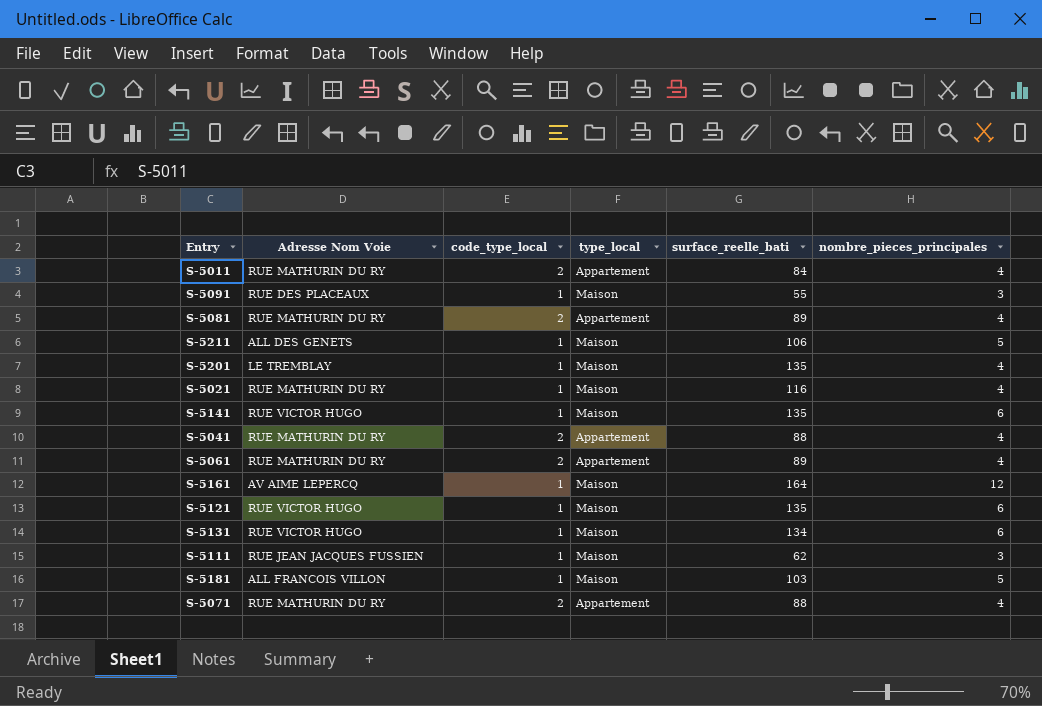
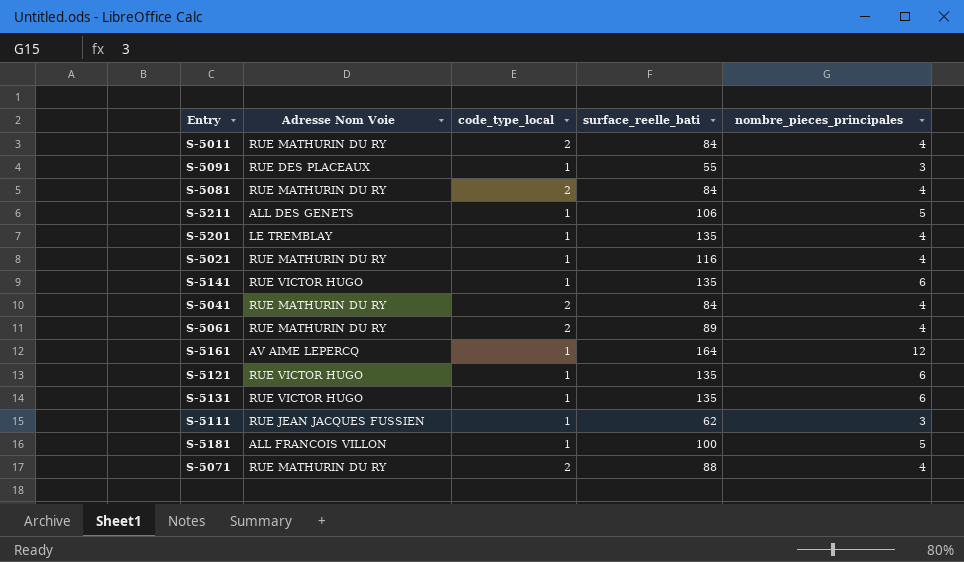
column type_local | position: 4 -> none
S-5081 | surface_reelle_bati: 89 -> 84
S-5041 | surface_reelle_bati: 88 -> 84
S-5131 | surface_reelle_bati: 134 -> 135
S-5181 | surface_reelle_bati: 103 -> 100

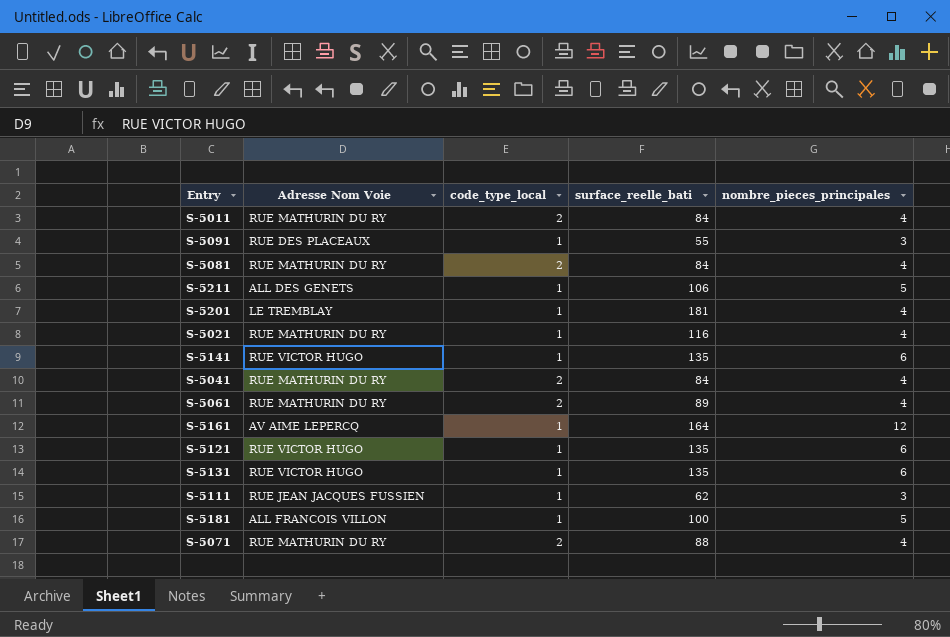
S-5201 | surface_reelle_bati: 135 -> 181

